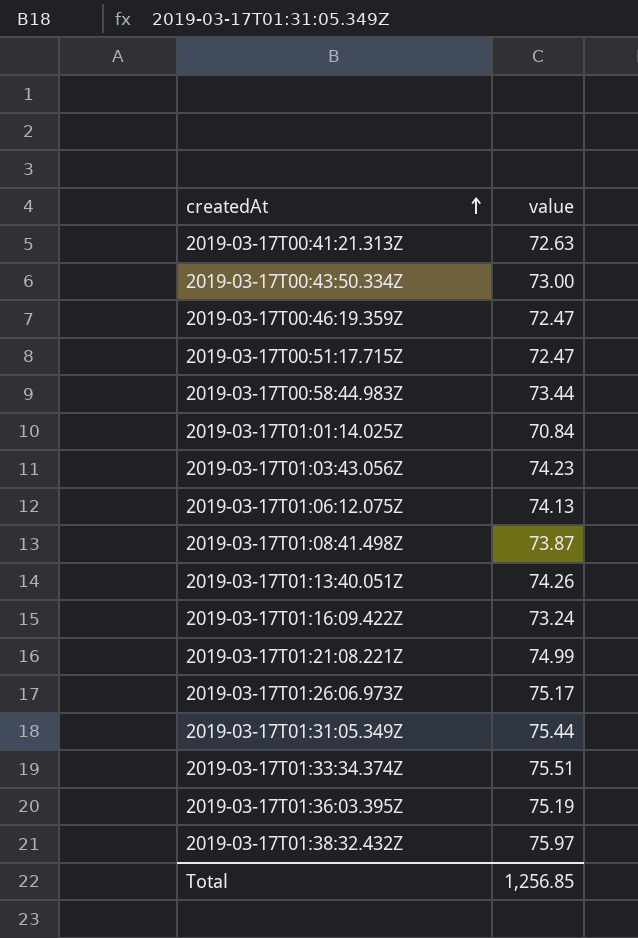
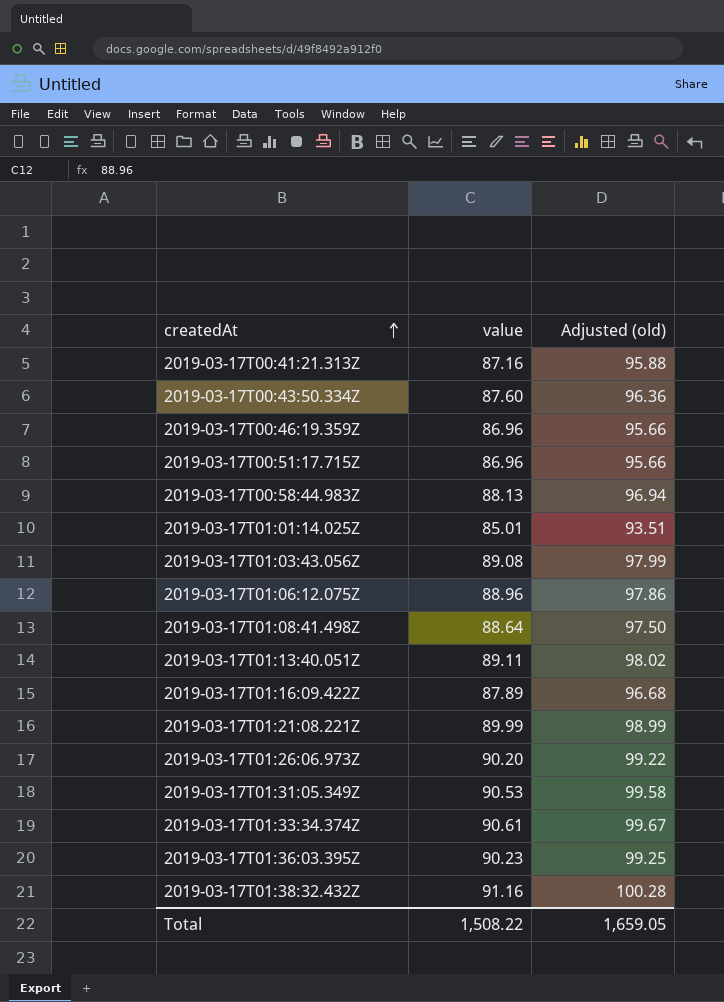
column Adjusted (old) | formula: none -> [value] * 1.1
2019-03-17T00:41:21.313Z | value: 72.63 -> 87.16
2019-03-17T00:43:50.334Z | value: 73.00 -> 87.60
2019-03-17T00:46:19.359Z | value: 72.47 -> 86.96
2019-03-17T00:51:17.715Z | value: 72.47 -> 86.96
2019-03-17T00:58:44.983Z | value: 73.44 -> 88.13
2019-03-17T01:01:14.025Z | value: 70.84 -> 85.01
2019-03-17T01:03:43.056Z | value: 74.23 -> 89.08
2019-03-17T01:06:12.075Z | value: 74.13 -> 88.96
2019-03-17T01:08:41.498Z | value: 73.87 -> 88.64
2019-03-17T01:13:40.051Z | value: 74.26 -> 89.11
2019-03-17T01:16:09.422Z | value: 73.24 -> 87.89
2019-03-17T01:21:08.221Z | value: 74.99 -> 89.99
2019-03-17T01:26:06.973Z | value: 75.17 -> 90.20
2019-03-17T01:31:05.349Z | value: 75.44 -> 90.53
2019-03-17T01:33:34.374Z | value: 75.51 -> 90.61
2019-03-17T01:36:03.395Z | value: 75.19 -> 90.23
2019-03-17T01:38:32.432Z | value: 75.97 -> 91.16
Total | value: 1,256.85 -> 1,508.22

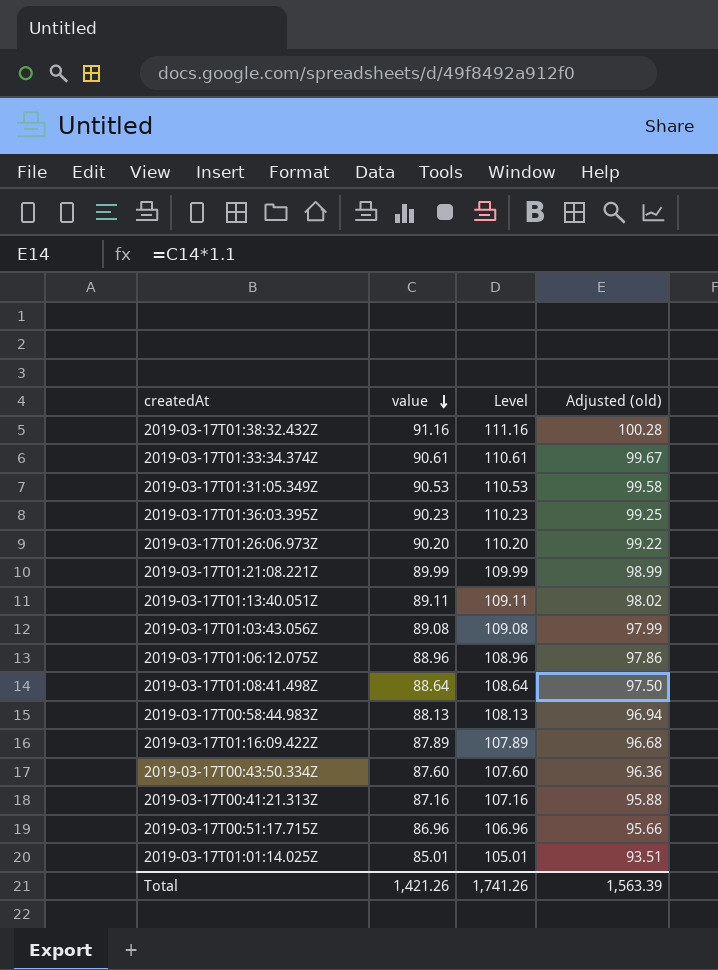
row order: createdAt ascending -> value descending
column Level | formula: none -> [value] + 20
row 2019-03-17T00:46:19.359Z: 86.96 | 95.66 -> none
Total | value: 1,508.22 -> 1,421.26
Total | Adjusted (old): 1,659.05 -> 1,563.39

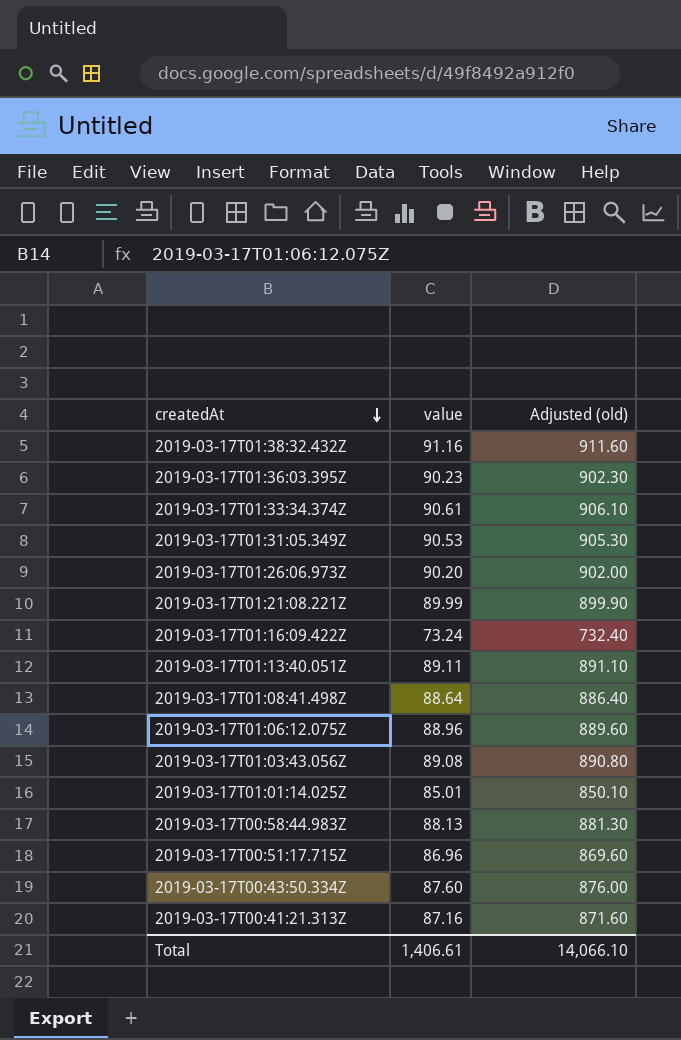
row order: value descending -> createdAt descending
column Level | formula: [value] + 20 -> none
column Adjusted (old) | formula: [value] * 1.1 -> [value] * 10
2019-03-17T01:16:09.422Z | value: 87.89 -> 73.24
Total | value: 1,421.26 -> 1,406.61
Total | Adjusted (old): 1,563.39 -> 14,066.10

